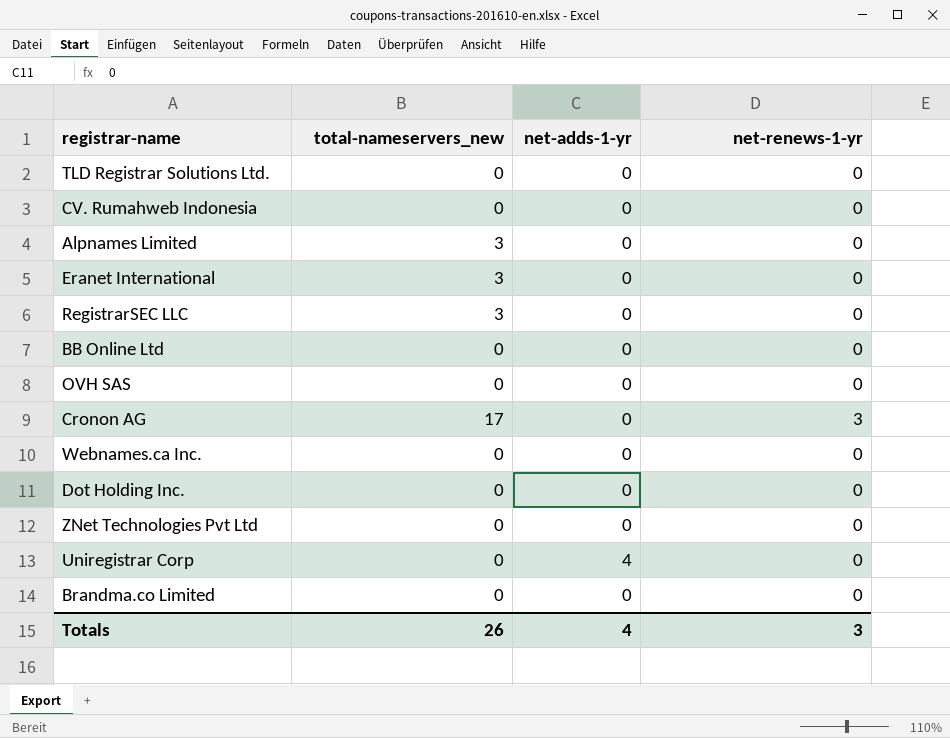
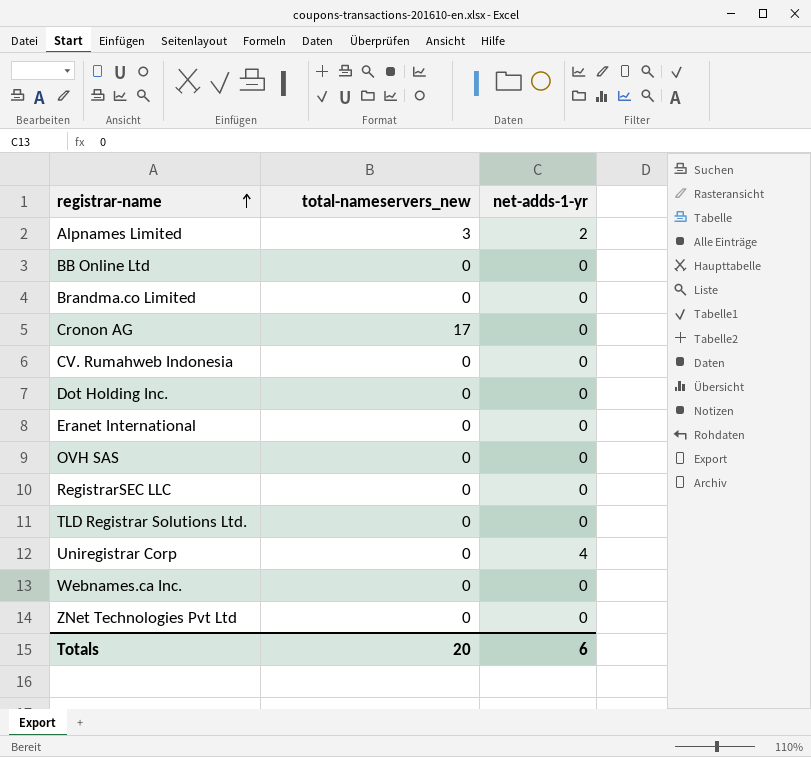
row order: none -> registrar-name ascending
column net-renews-1-yr | position: 4 -> none
Alpnames Limited | net-adds-1-yr: 0 -> 2
Eranet International | total-nameservers_new: 3 -> 0
RegistrarSEC LLC | total-nameservers_new: 3 -> 0
Totals | total-nameservers_new: 26 -> 20
Totals | net-adds-1-yr: 4 -> 6

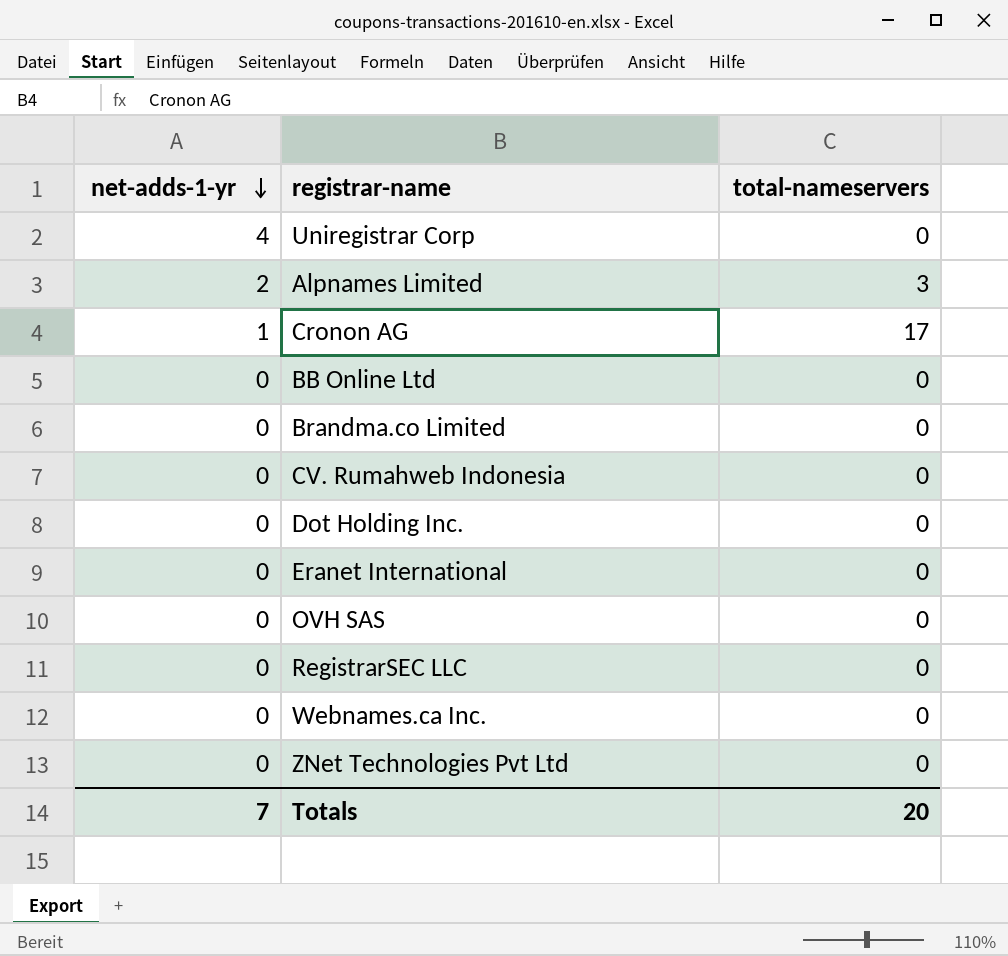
row order: registrar-name ascending -> net-adds-1-yr descending
column net-adds-1-yr | position: 3 -> 1
column name: total-nameservers_new -> total-nameservers
row TLD Registrar Solutions Ltd.: 0 | 0 -> none
Cronon AG | net-adds-1-yr: 0 -> 1
Totals | net-adds-1-yr: 6 -> 7

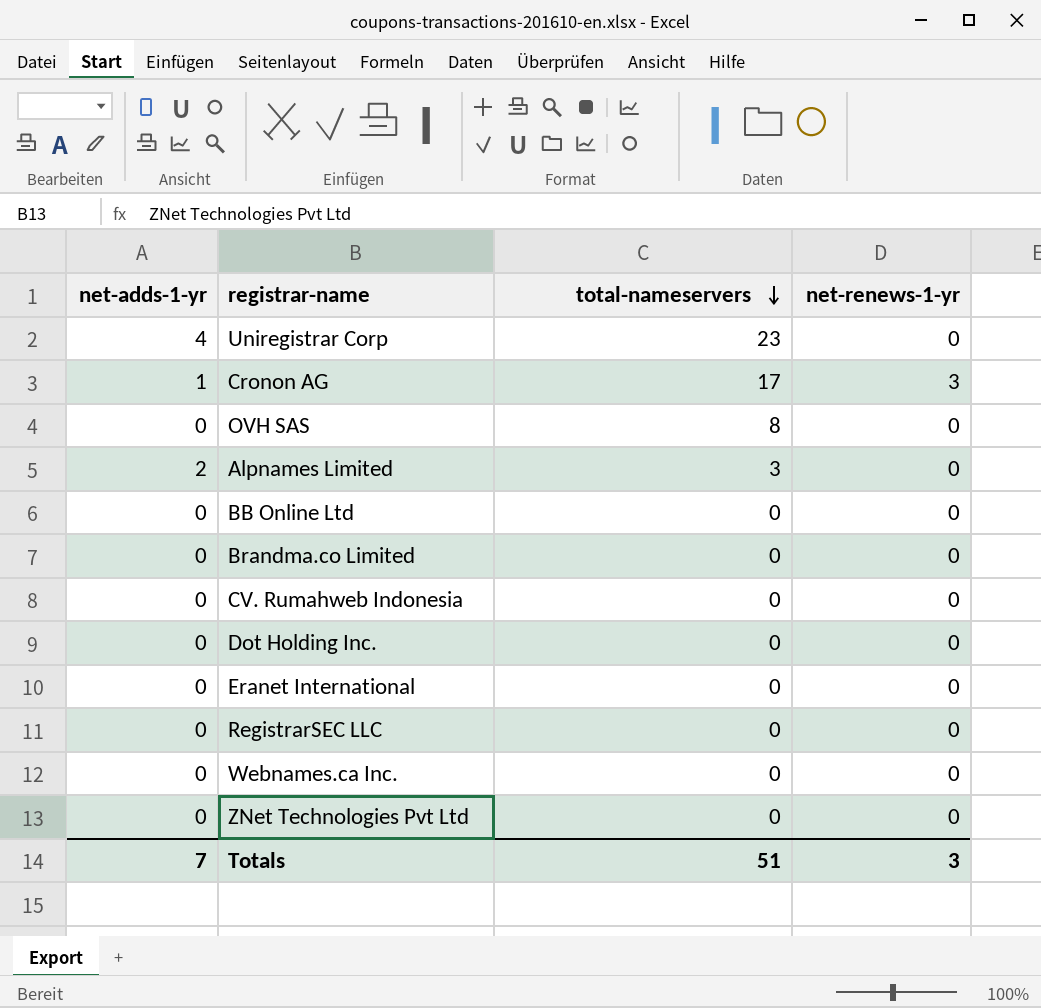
row order: net-adds-1-yr descending -> total-nameservers descending
column net-renews-1-yr | position: none -> 4
Uniregistrar Corp | total-nameservers: 0 -> 23
OVH SAS | total-nameservers: 0 -> 8
Totals | total-nameservers: 20 -> 51

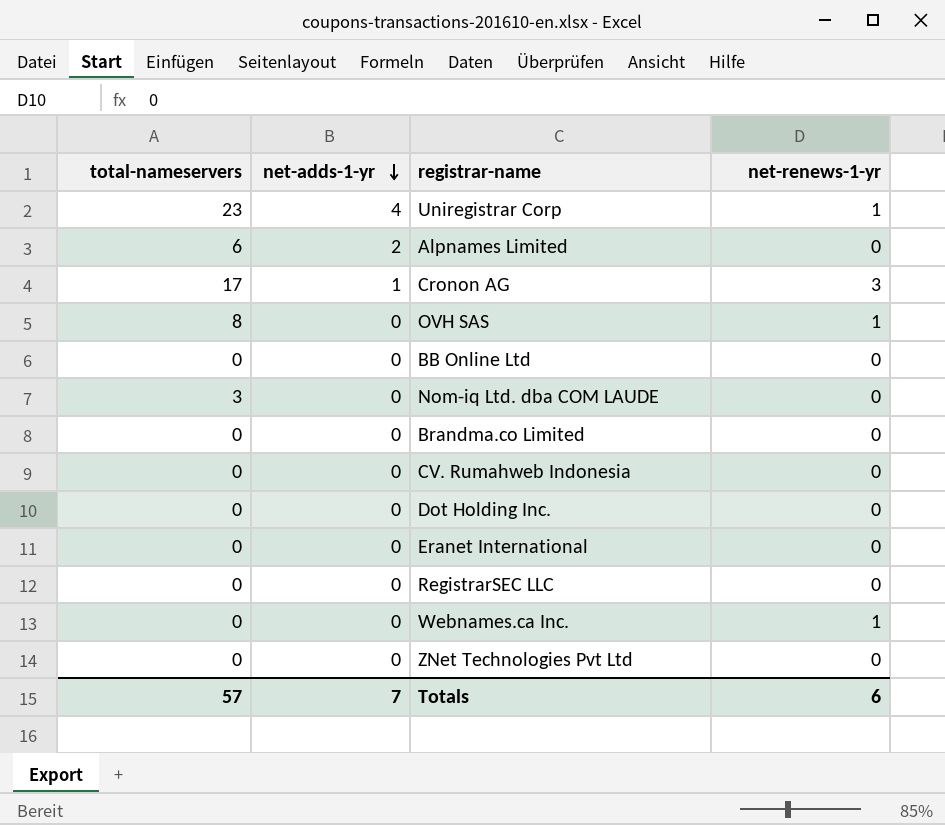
row order: total-nameservers descending -> net-adds-1-yr descending
column total-nameservers | position: 3 -> 1
Uniregistrar Corp | net-renews-1-yr: 0 -> 1
Alpnames Limited | total-nameservers: 3 -> 6
OVH SAS | net-renews-1-yr: 0 -> 1
row Nom-iq Ltd. dba COM LAUDE: none -> 3 | 0 | 0
Webnames.ca Inc. | net-renews-1-yr: 0 -> 1
Totals | total-nameservers: 51 -> 57
Totals | net-renews-1-yr: 3 -> 6

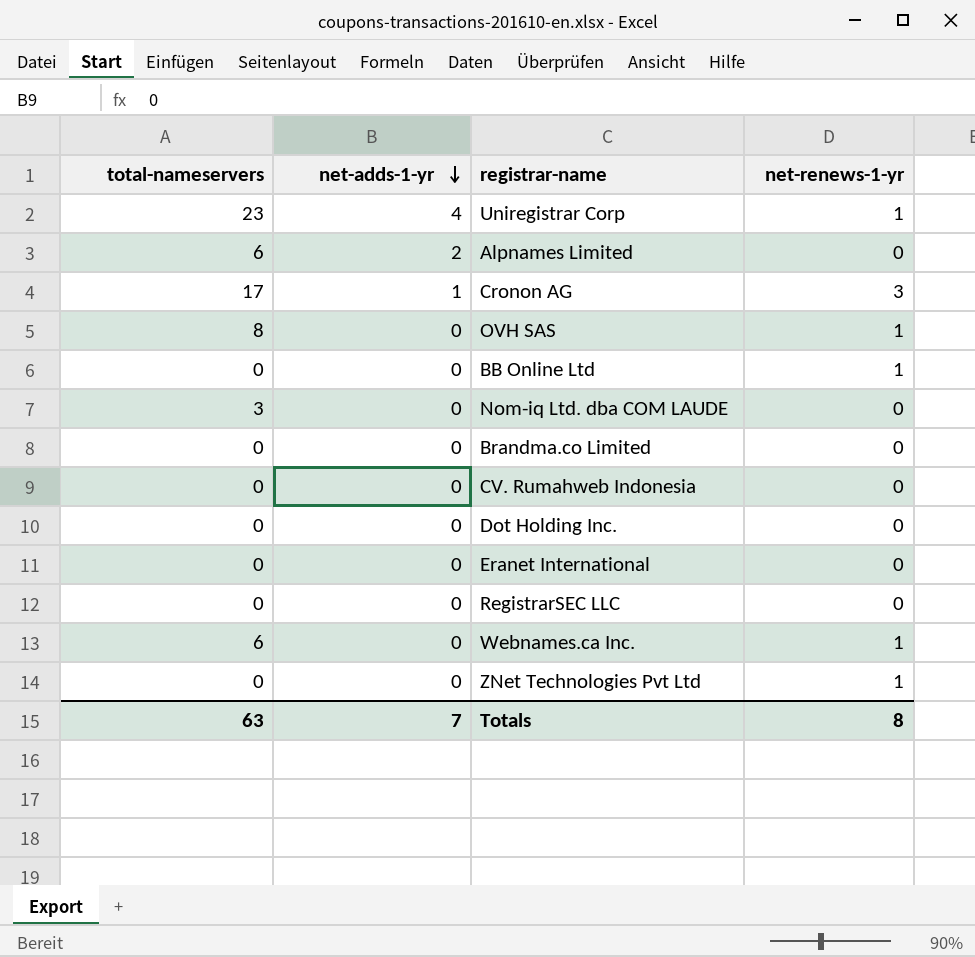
BB Online Ltd | net-renews-1-yr: 0 -> 1
Webnames.ca Inc. | total-nameservers: 0 -> 6
ZNet Technologies Pvt Ltd | net-renews-1-yr: 0 -> 1
Totals | total-nameservers: 57 -> 63
Totals | net-renews-1-yr: 6 -> 8

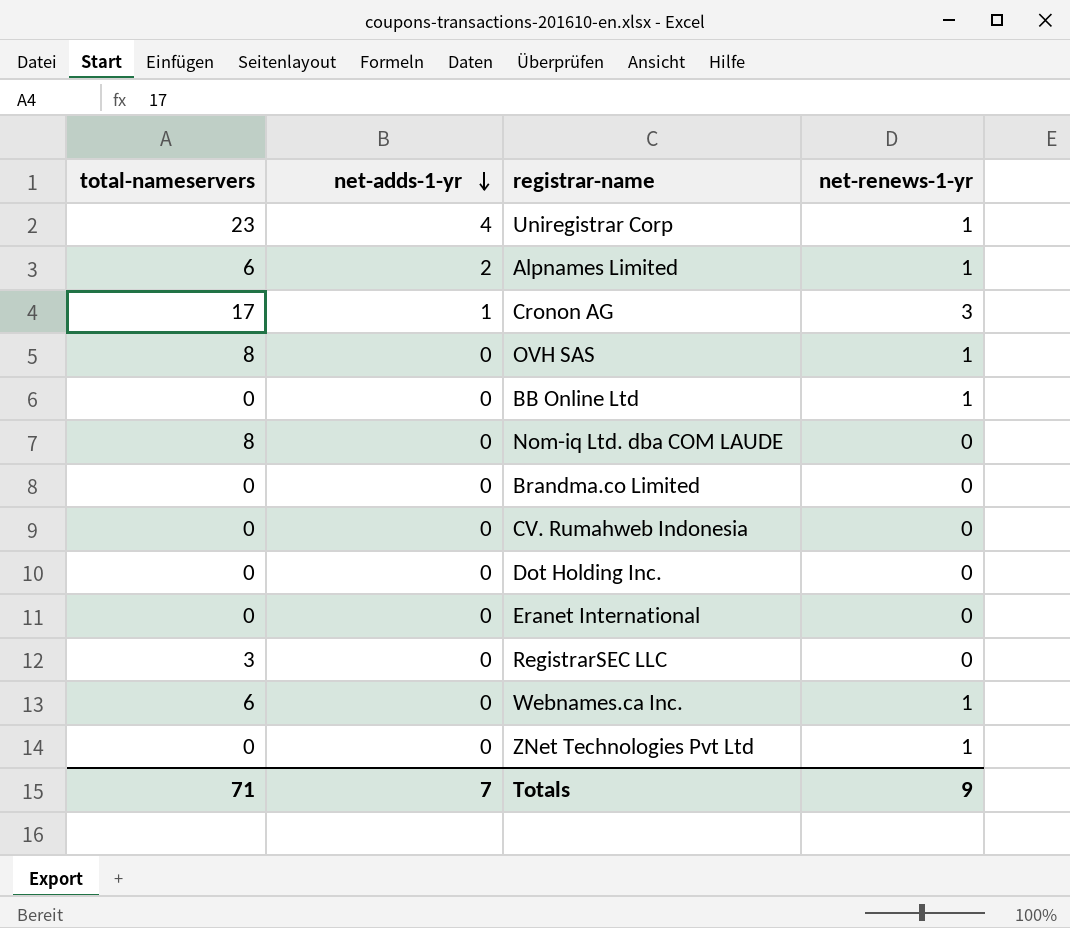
Alpnames Limited | net-renews-1-yr: 0 -> 1
Nom-iq Ltd. dba COM LAUDE | total-nameservers: 3 -> 8
RegistrarSEC LLC | total-nameservers: 0 -> 3
Totals | total-nameservers: 63 -> 71
Totals | net-renews-1-yr: 8 -> 9

